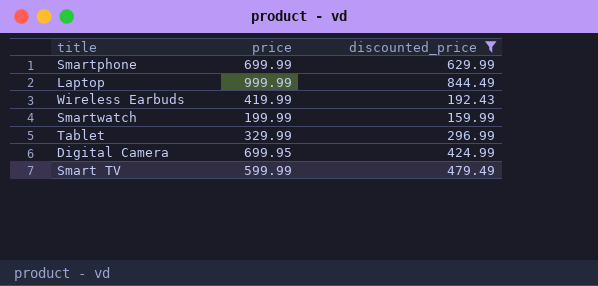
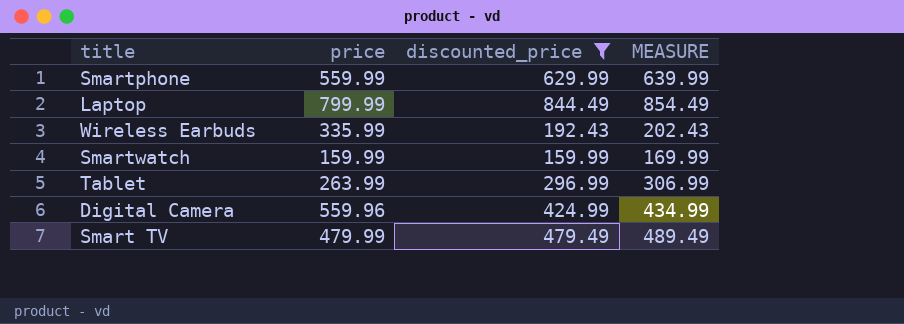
column MEASURE | formula: none -> [discounted_price] + 10
Smartphone | price: 699.99 -> 559.99
Laptop | price: 999.99 -> 799.99
Wireless Earbuds | price: 419.99 -> 335.99
Smartwatch | price: 199.99 -> 159.99
Tablet | price: 329.99 -> 263.99
Digital Camera | price: 699.95 -> 559.96
Smart TV | price: 599.99 -> 479.99

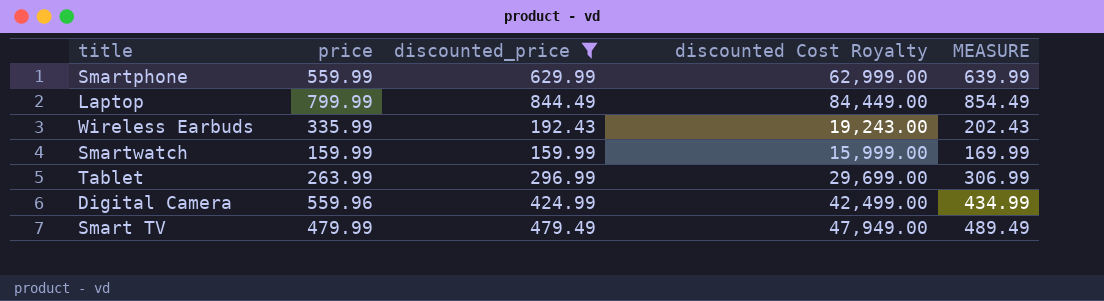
column discounted Cost Royalty | formula: none -> [discounted_price] * 100

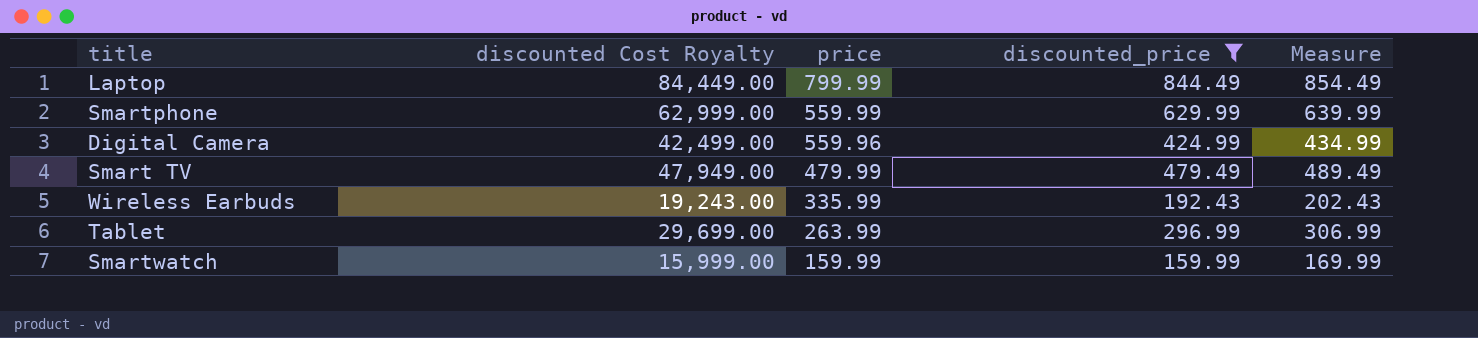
row order: none -> price descending
column discounted Cost Royalty | position: 4 -> 2
column name: MEASURE -> Measure

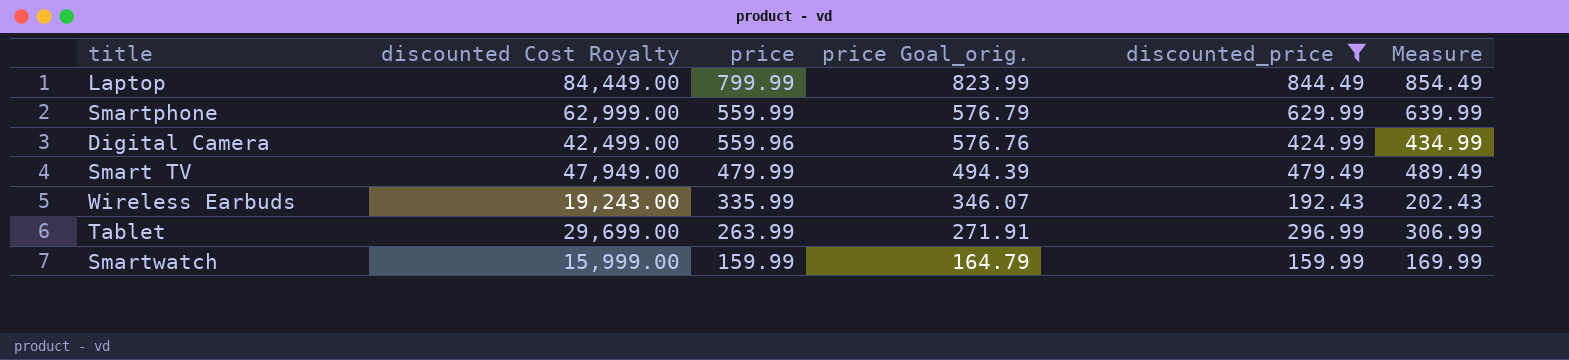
column price Goal_orig. | formula: none -> [price] * 1.03

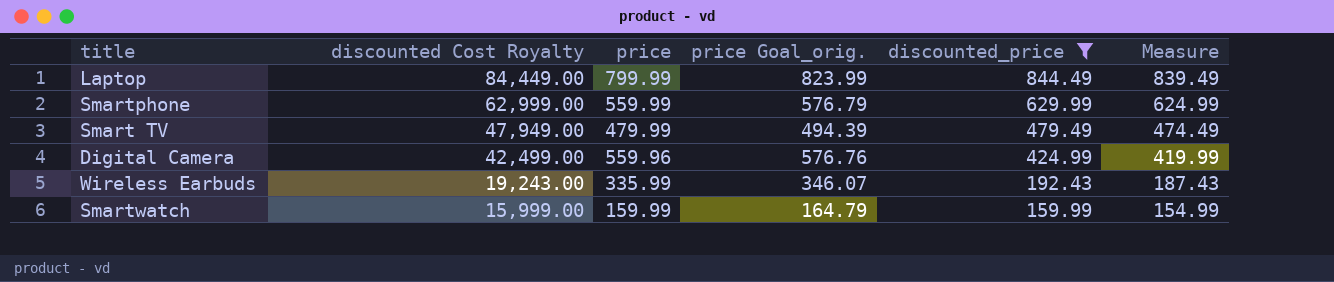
row order: price descending -> discounted Cost Royalty descending
column Measure | formula: [discounted_price] + 10 -> [discounted_price] - 5
row Tablet: 29,699.00 | 263.99 | 271.91 | 296.99 | 306.99 -> none

